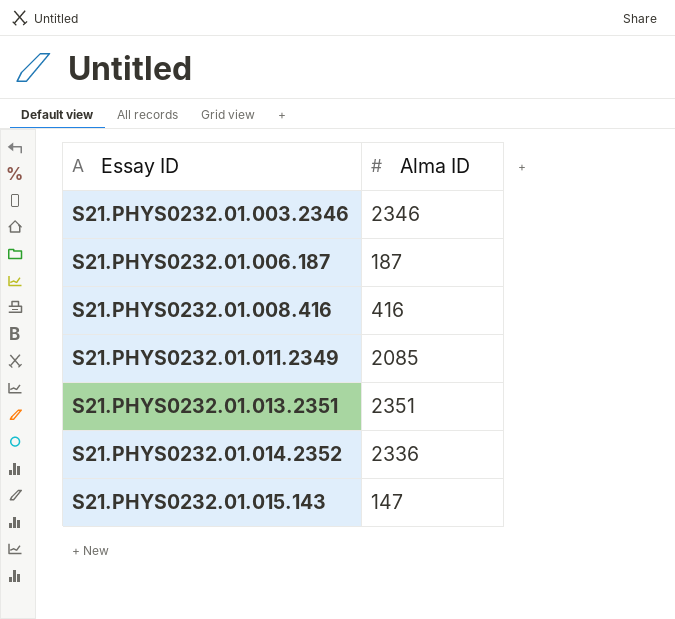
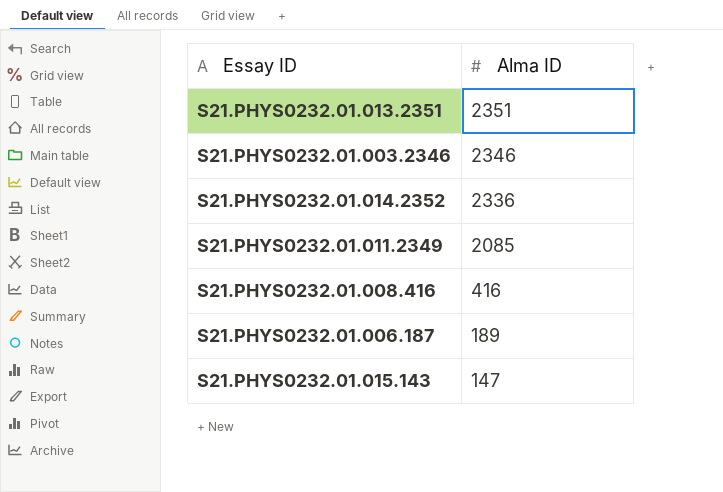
row order: Essay ID ascending -> Alma ID descending
S21.PHYS0232.01.006.187 | Alma ID: 187 -> 189

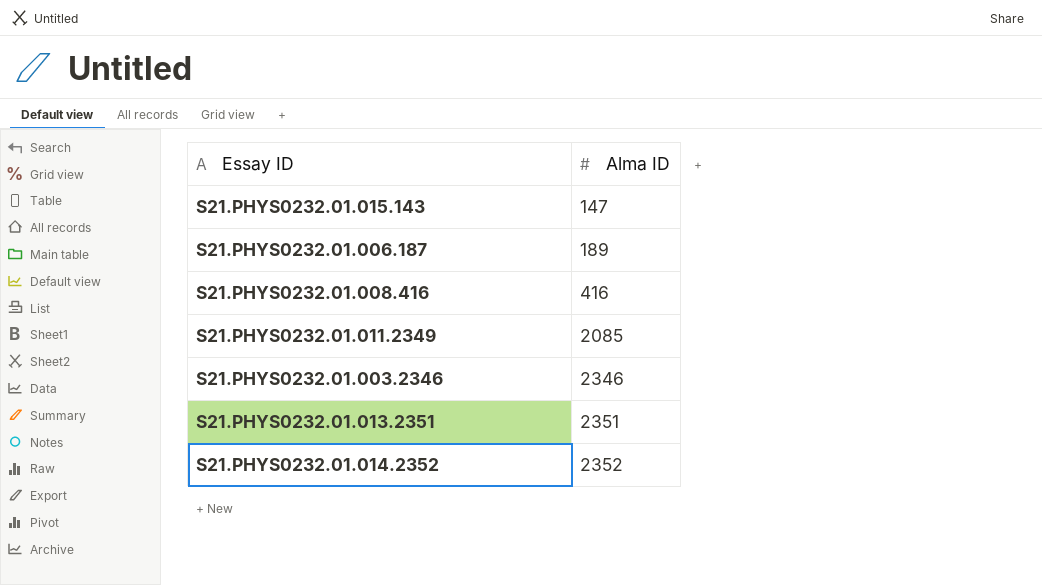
row order: Alma ID descending -> Alma ID ascending
S21.PHYS0232.01.014.2352 | Alma ID: 2336 -> 2352

